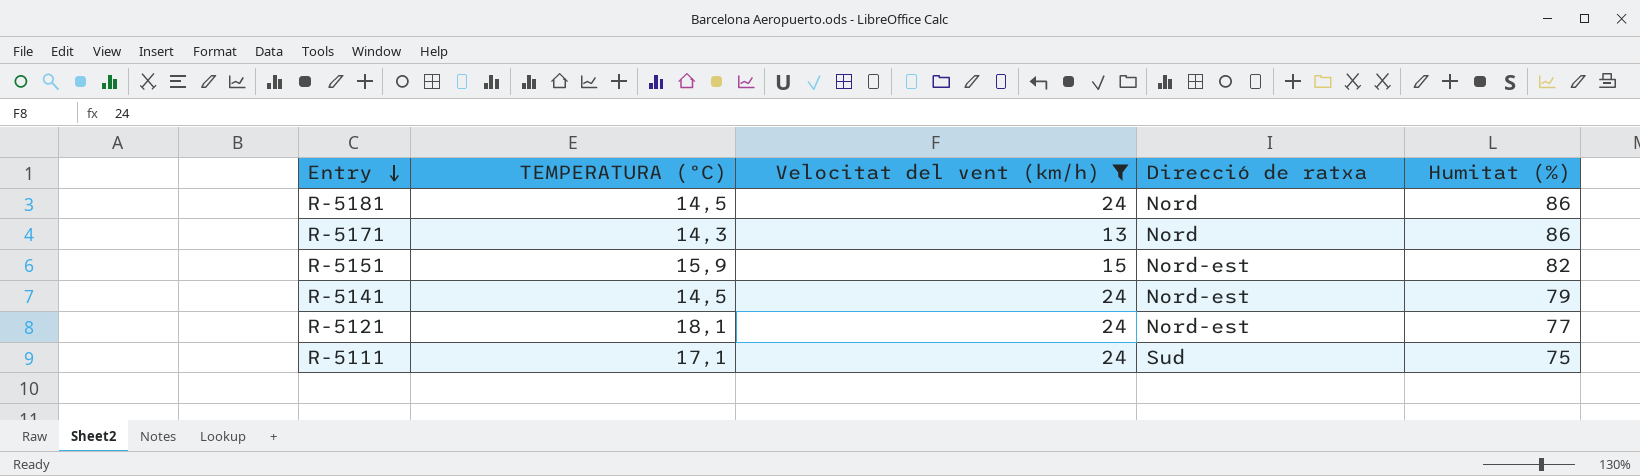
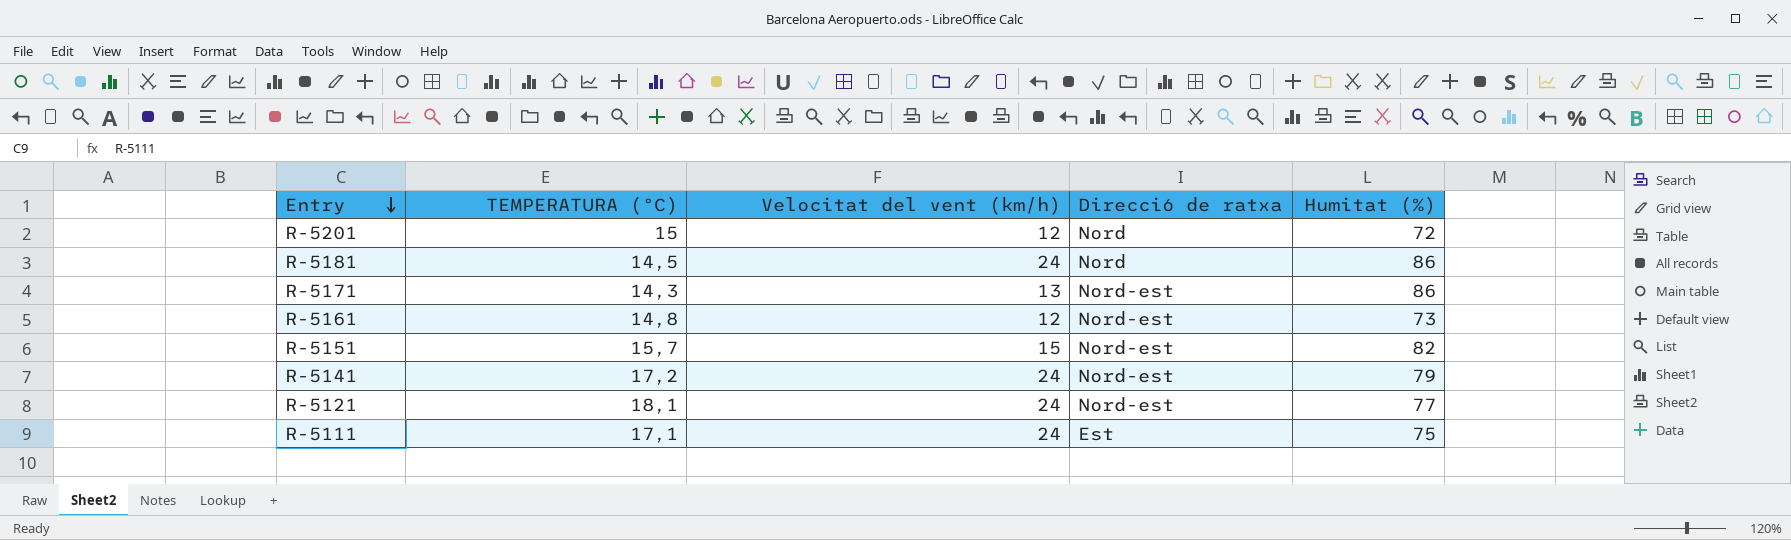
filter: Velocitat del vent (km/h) != 12 -> none
R-5171 | Direcció de ratxa: Nord -> Nord-est
R-5151 | TEMPERATURA (ºC): 15,9 -> 15,7
R-5141 | TEMPERATURA (ºC): 14,5 -> 17,2
R-5111 | Direcció de ratxa: Sud -> Est

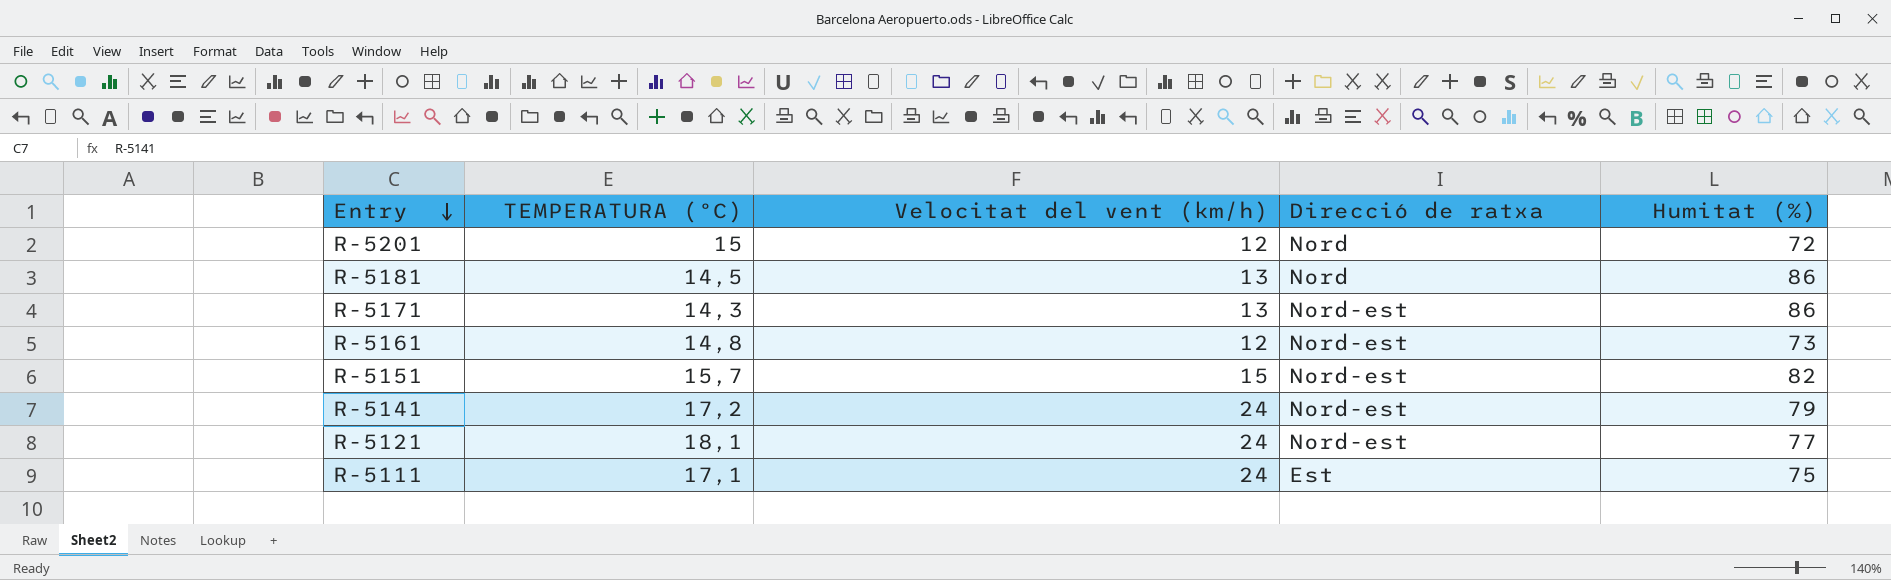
R-5181 | Velocitat del vent (km/h): 24 -> 13

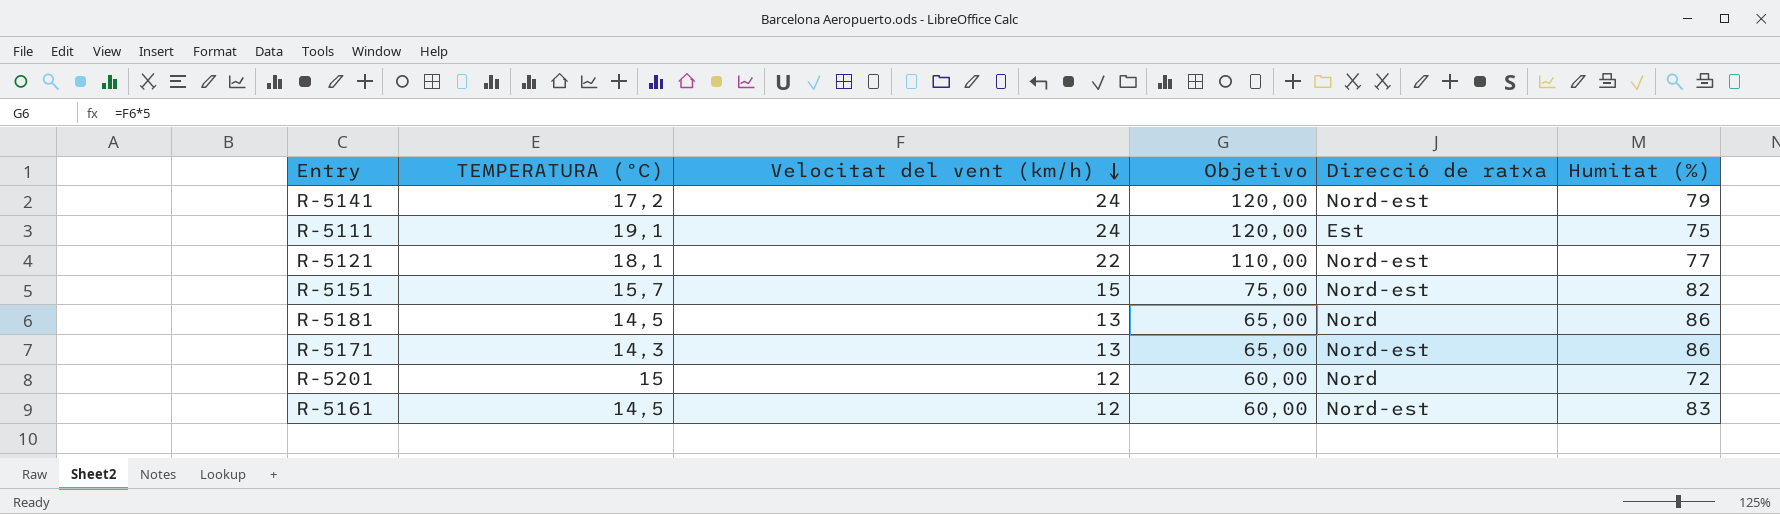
row order: Entry descending -> Velocitat del vent (km/h) descending
column Objetivo | formula: none -> [Velocitat del vent (km/h)] * 5
R-5111 | TEMPERATURA (ºC): 17,1 -> 19,1
R-5121 | Velocitat del vent (km/h): 24 -> 22
R-5161 | TEMPERATURA (ºC): 14,8 -> 14,5
R-5161 | Humitat (%): 73 -> 83

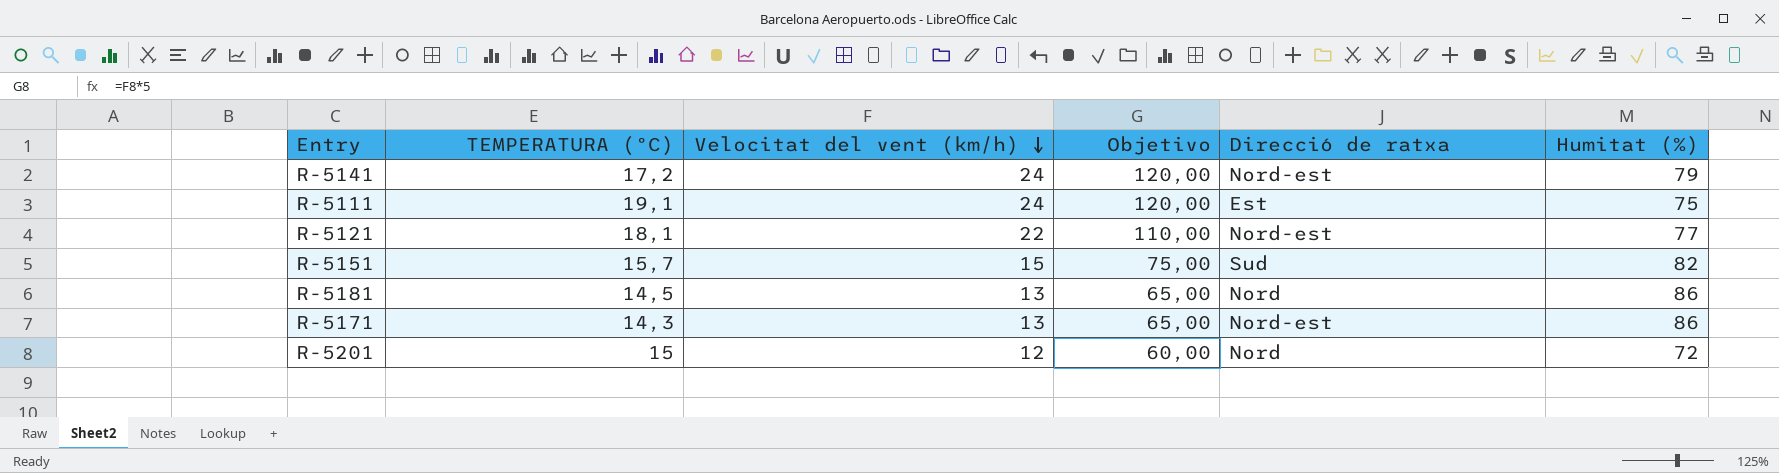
row R-5161: 14,5 | 12 | 60,00 | Nord-est | 83 -> none
R-5151 | Direcció de ratxa: Nord-est -> Sud

